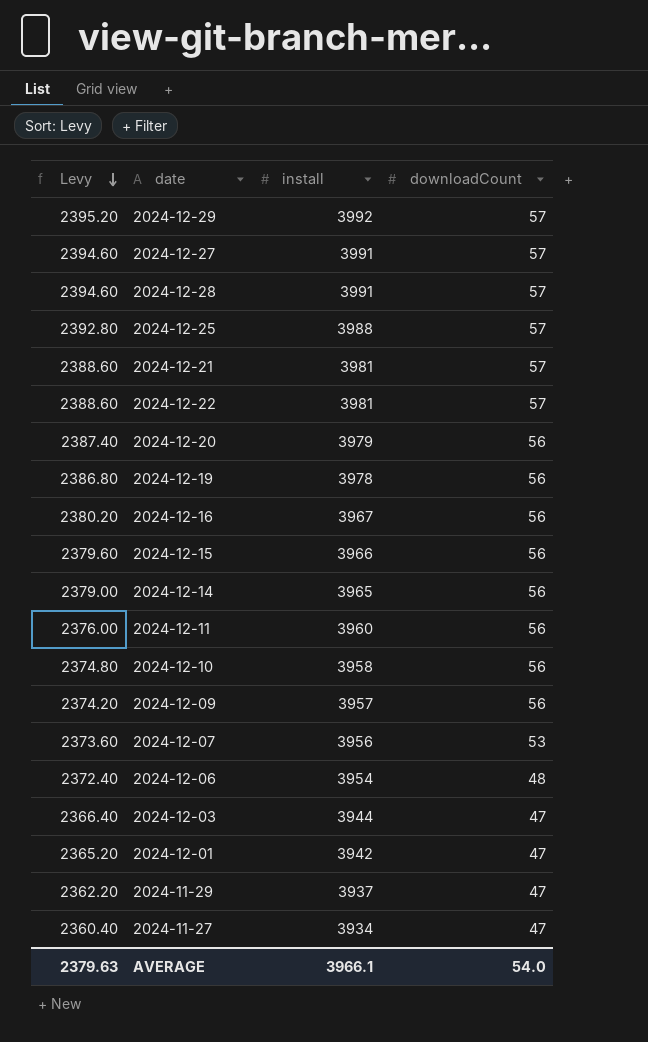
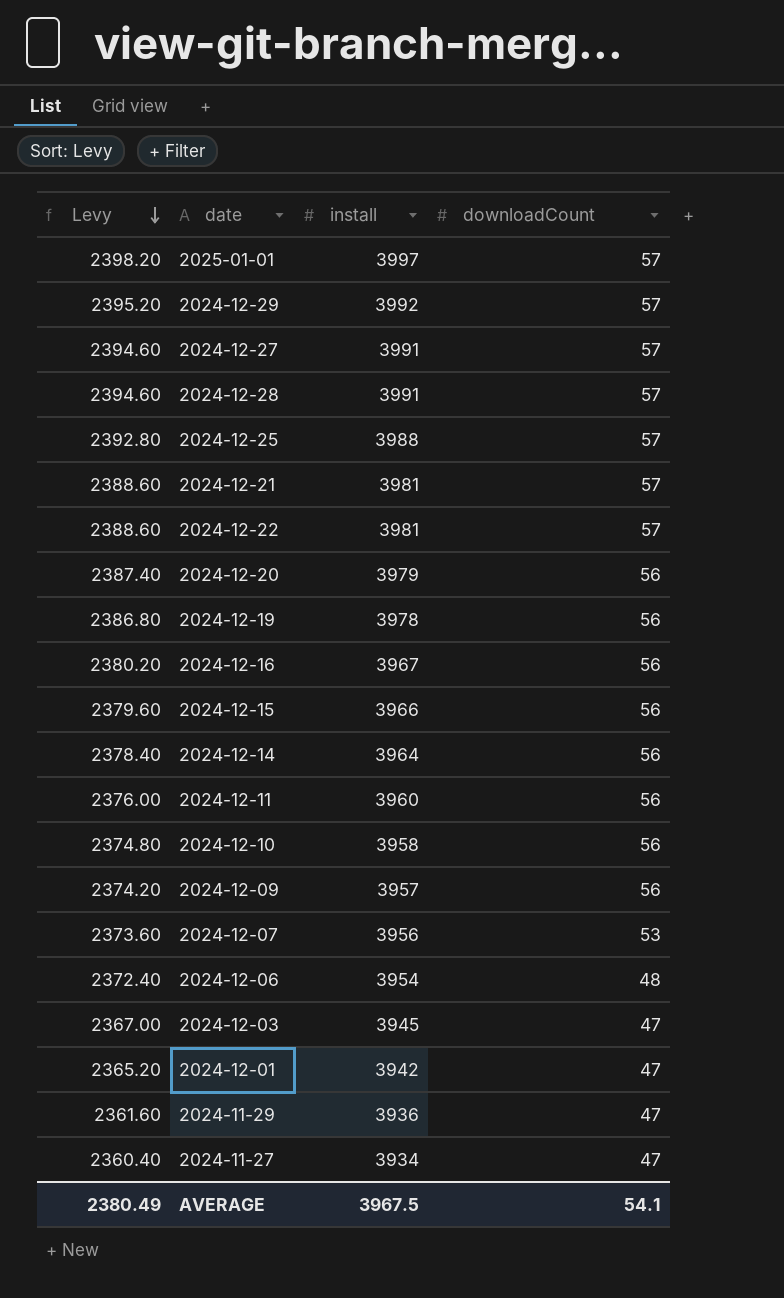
row 2025-01-01: none -> 2398.20 | 3997 | 57
2024-12-14 | Levy: 2379.00 -> 2378.40
2024-12-14 | install: 3965 -> 3964
2024-12-03 | Levy: 2366.40 -> 2367.00
2024-12-03 | install: 3944 -> 3945
2024-11-29 | Levy: 2362.20 -> 2361.60
2024-11-29 | install: 3937 -> 3936
AVERAGE | Levy: 2379.63 -> 2380.49
AVERAGE | install: 3966.1 -> 3967.5
AVERAGE | downloadCount: 54.0 -> 54.1

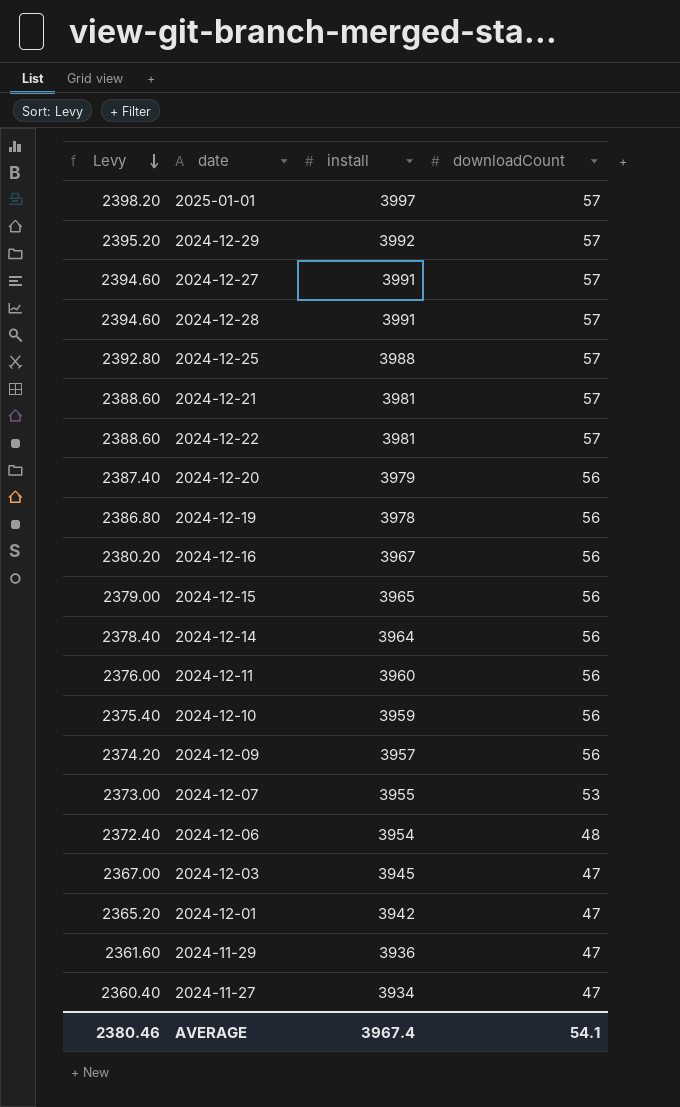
2024-12-15 | Levy: 2379.60 -> 2379.00
2024-12-15 | install: 3966 -> 3965
2024-12-10 | Levy: 2374.80 -> 2375.40
2024-12-10 | install: 3958 -> 3959
2024-12-07 | Levy: 2373.60 -> 2373.00
2024-12-07 | install: 3956 -> 3955
AVERAGE | Levy: 2380.49 -> 2380.46
AVERAGE | install: 3967.5 -> 3967.4

